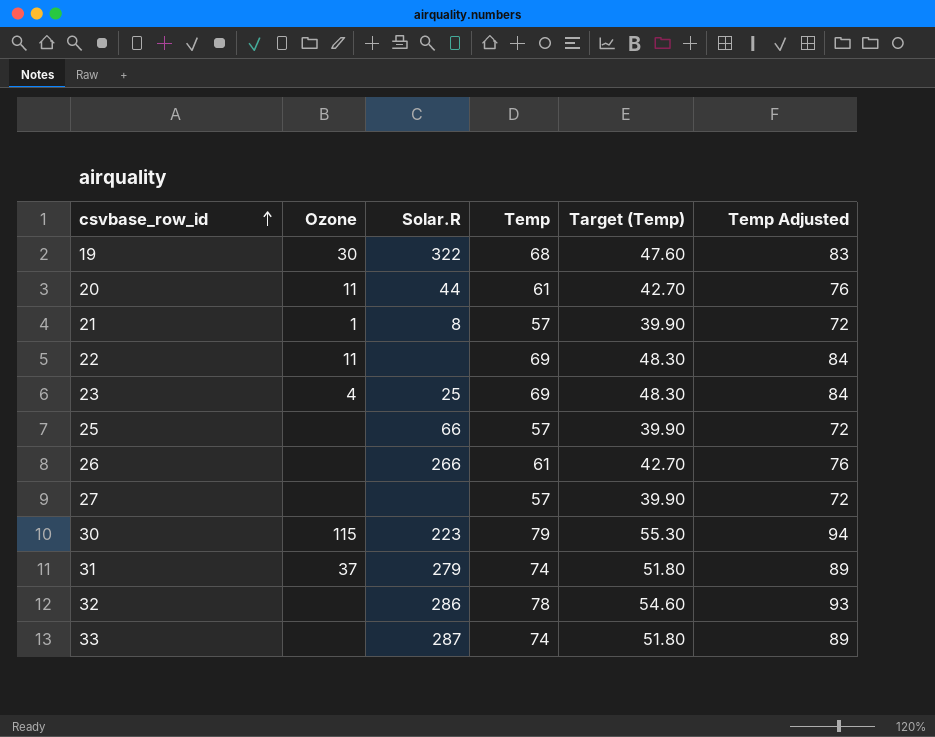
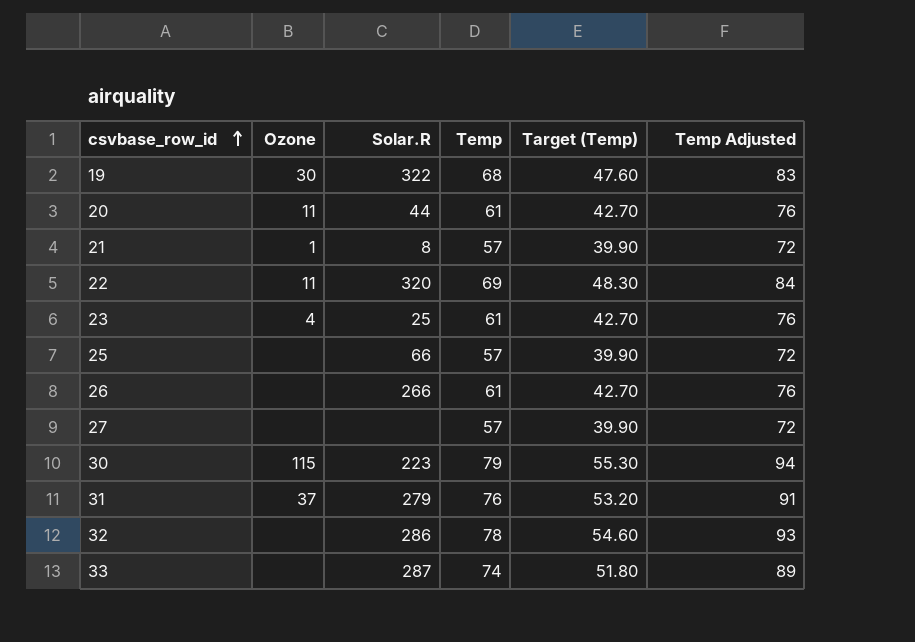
22 | Solar.R: none -> 320
23 | Temp: 69 -> 61
23 | Target (Temp): 48.30 -> 42.70
23 | Temp Adjusted: 84 -> 76
31 | Temp: 74 -> 76
31 | Target (Temp): 51.80 -> 53.20
31 | Temp Adjusted: 89 -> 91

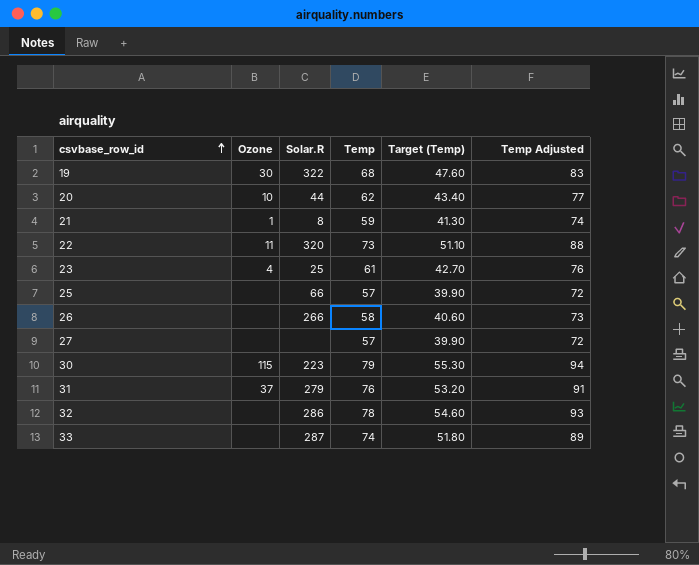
20 | Ozone: 11 -> 10
20 | Temp: 61 -> 62
20 | Target (Temp): 42.70 -> 43.40
20 | Temp Adjusted: 76 -> 77
21 | Temp: 57 -> 59
21 | Target (Temp): 39.90 -> 41.30
21 | Temp Adjusted: 72 -> 74
22 | Temp: 69 -> 73
22 | Target (Temp): 48.30 -> 51.10
22 | Temp Adjusted: 84 -> 88
26 | Temp: 61 -> 58
26 | Target (Temp): 42.70 -> 40.60
26 | Temp Adjusted: 76 -> 73

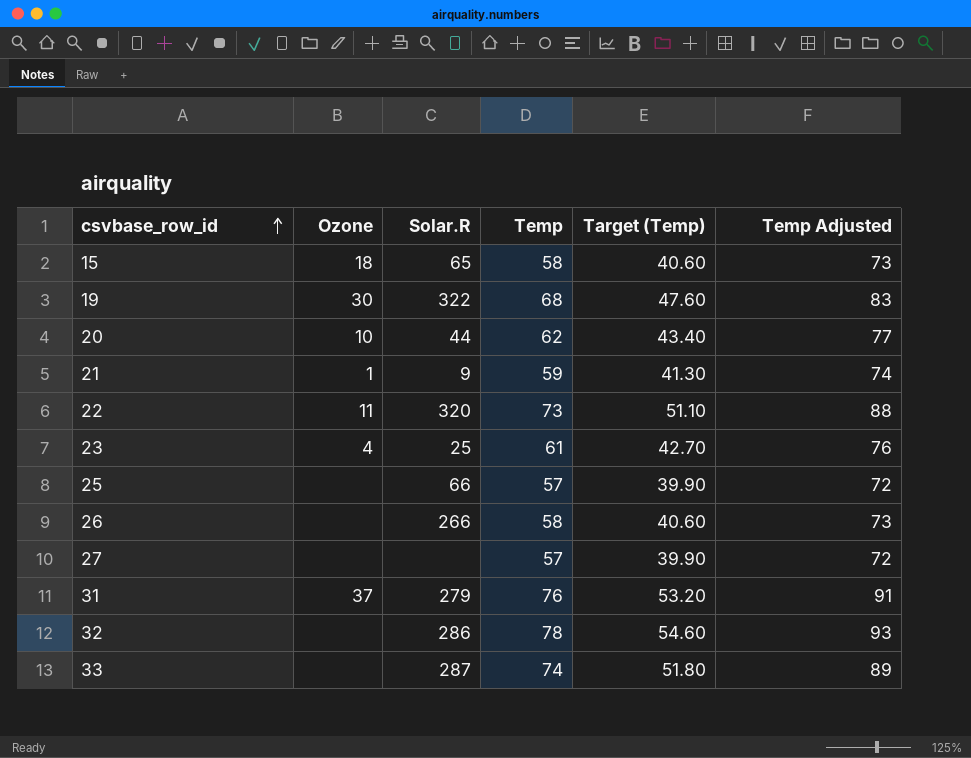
row 30: 115 | 223 | 79 | 55.30 | 94 -> none
row 15: none -> 18 | 65 | 58 | 40.60 | 73
21 | Solar.R: 8 -> 9

